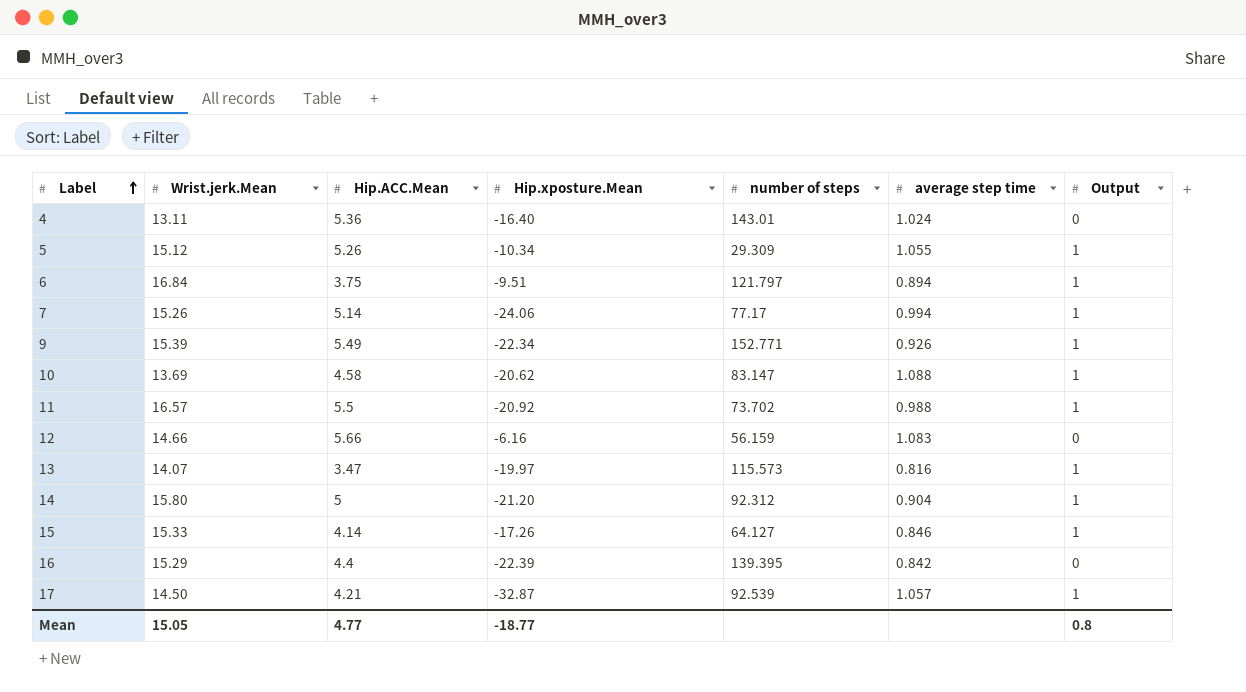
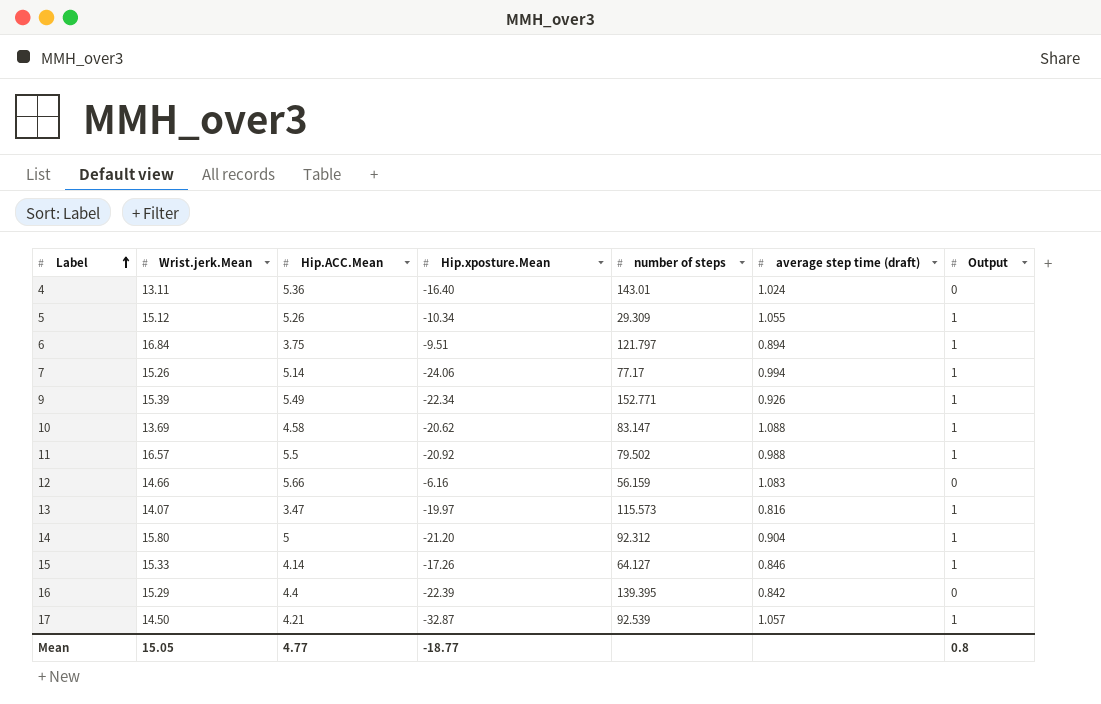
column name: average step time -> average step time (draft)
11 | number of steps: 73.702 -> 79.502

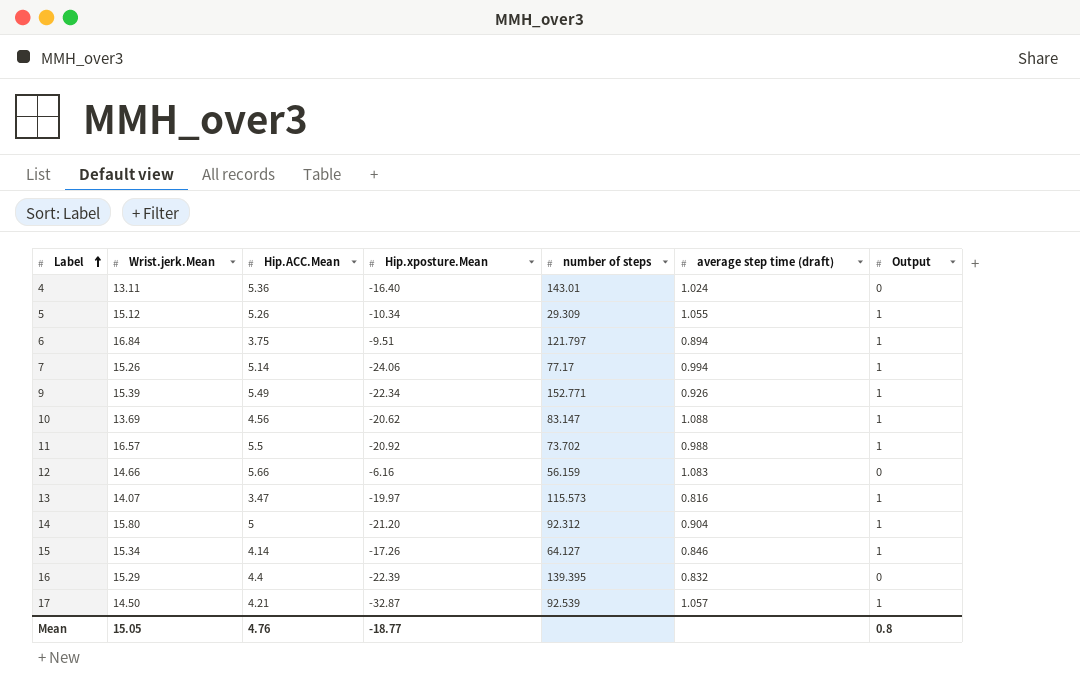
10 | Hip.ACC.Mean: 4.58 -> 4.56
11 | number of steps: 79.502 -> 73.702
15 | Wrist.jerk.Mean: 15.33 -> 15.34
16 | average step time (draft): 0.842 -> 0.832
Mean | Hip.ACC.Mean: 4.77 -> 4.76

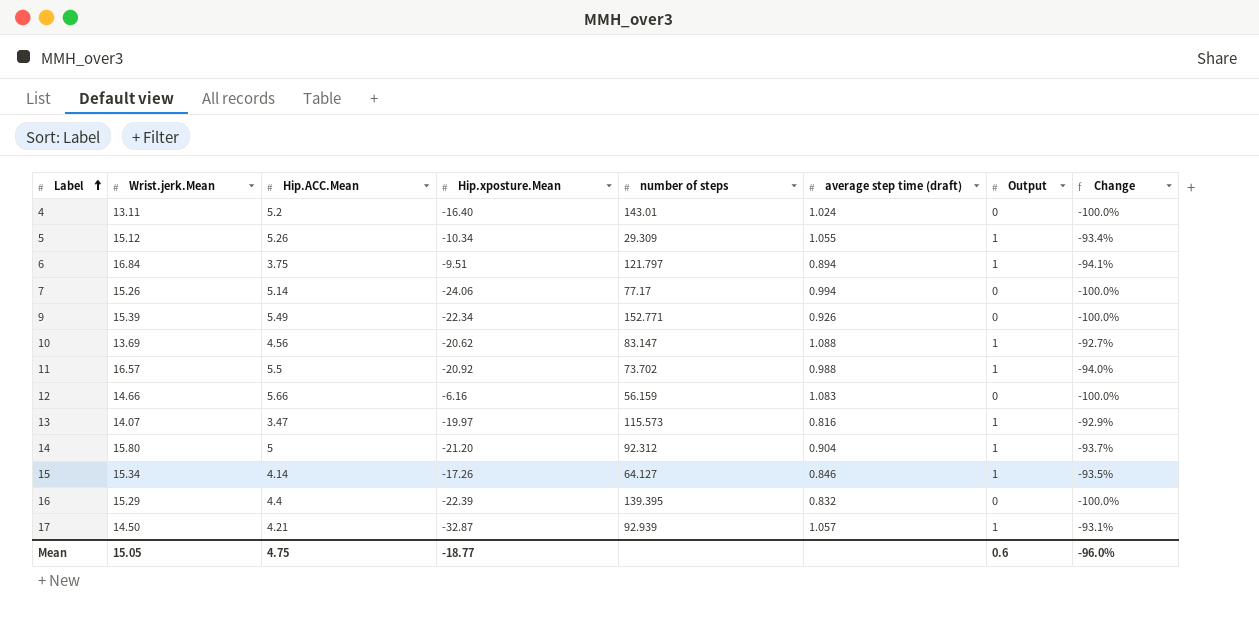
column Change | formula: none -> ([Output] - [Wrist.jerk.Mean]) / [Wrist.jerk.Mean]
4 | Hip.ACC.Mean: 5.36 -> 5.2
7 | Output: 1 -> 0
9 | Output: 1 -> 0
17 | number of steps: 92.539 -> 92.939
Mean | Hip.ACC.Mean: 4.76 -> 4.75
Mean | Output: 0.8 -> 0.6

